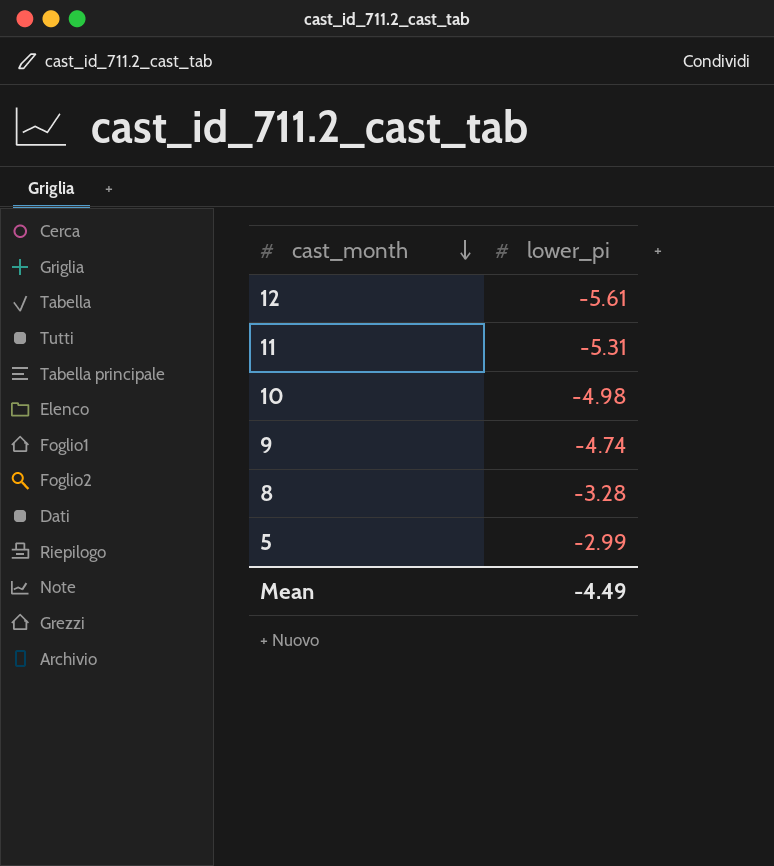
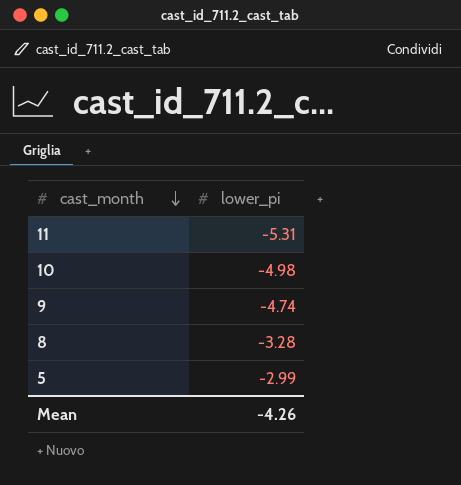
row 12: -5.61 -> none
Mean | lower_pi: -4.49 -> -4.26

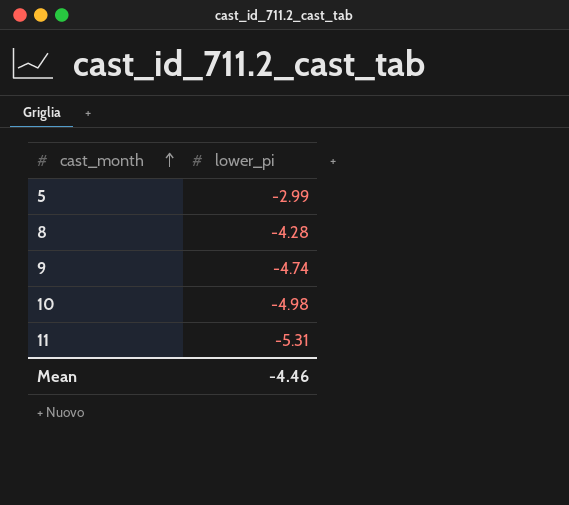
row order: cast_month descending -> cast_month ascending
8 | lower_pi: -3.28 -> -4.28
Mean | lower_pi: -4.26 -> -4.46

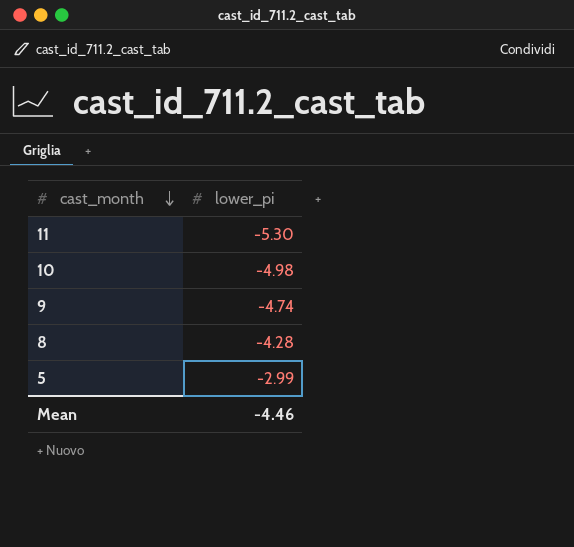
row order: cast_month ascending -> cast_month descending
11 | lower_pi: -5.31 -> -5.30

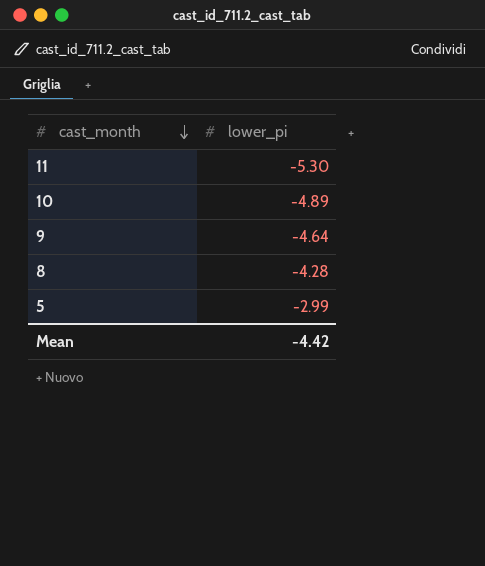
10 | lower_pi: -4.98 -> -4.89
9 | lower_pi: -4.74 -> -4.64
Mean | lower_pi: -4.46 -> -4.42

